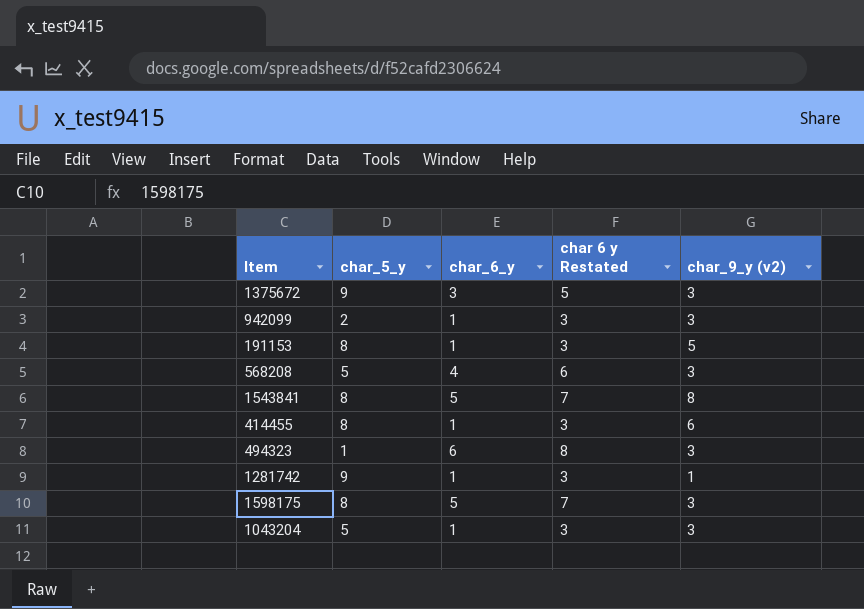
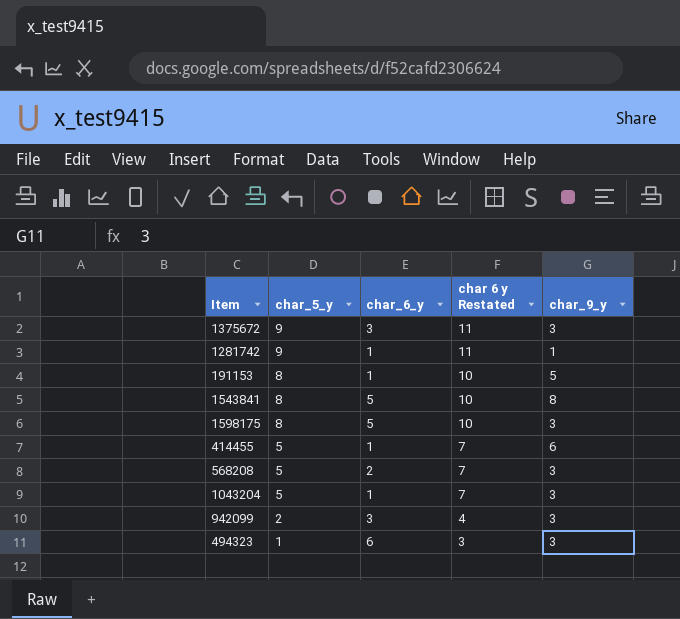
row order: none -> char_5_y descending
column char 6 y Restated | formula: [char_6_y] + 2 -> [char_5_y] + 2
column name: char_9_y (v2) -> char_9_y
414455 | char_5_y: 8 -> 5
568208 | char_6_y: 4 -> 2
942099 | char_6_y: 1 -> 3

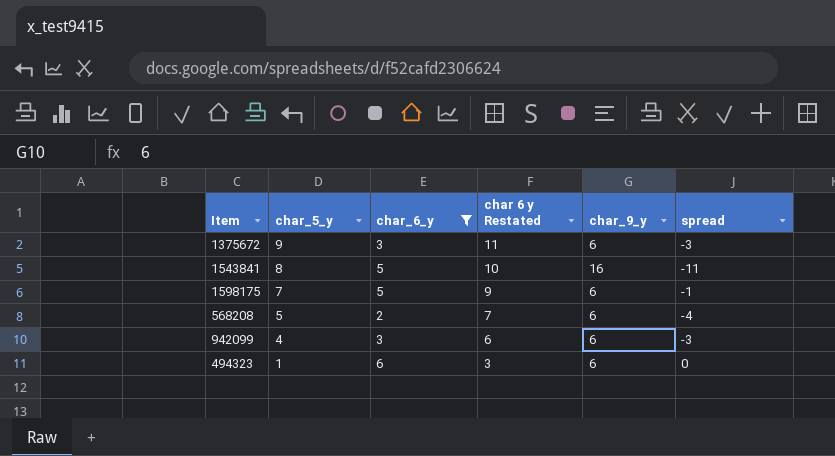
filter: none -> char_6_y != 1
column spread | formula: none -> [char_6_y] - [char_9_y]
1375672 | char_9_y: 3 -> 6
1543841 | char_9_y: 8 -> 16
1598175 | char_5_y: 8 -> 7
1598175 | char 6 y Restated: 10 -> 9
1598175 | char_9_y: 3 -> 6
568208 | char_9_y: 3 -> 6
942099 | char_5_y: 2 -> 4
942099 | char 6 y Restated: 4 -> 6
942099 | char_9_y: 3 -> 6
494323 | char_9_y: 3 -> 6

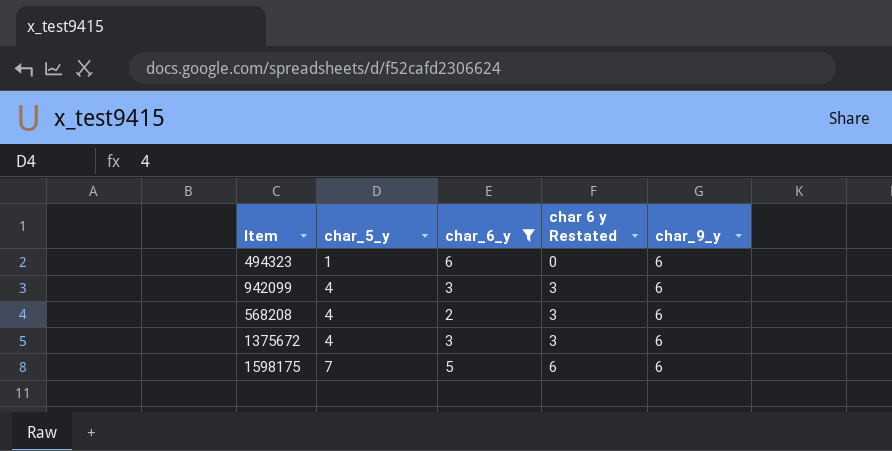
row order: char_5_y descending -> char_5_y ascending
column spread | formula: [char_6_y] - [char_9_y] -> none
column char 6 y Restated | formula: [char_5_y] + 2 -> [char_5_y] - 1
row 1543841: 8 | 5 | 10 | 16 | -11 -> none
568208 | char_5_y: 5 -> 4
1375672 | char_5_y: 9 -> 4

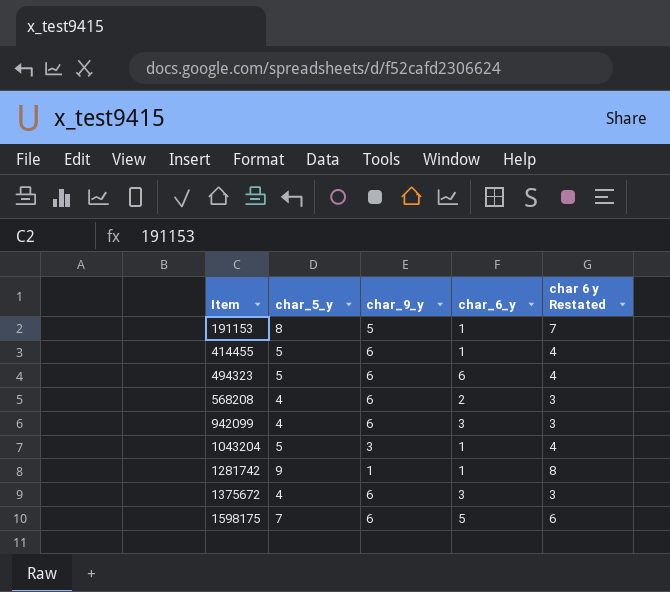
filter: char_6_y != 1 -> none
row order: char_5_y ascending -> Item ascending
column char_9_y | position: 5 -> 3
494323 | char_5_y: 1 -> 5
494323 | char 6 y Restated: 0 -> 4

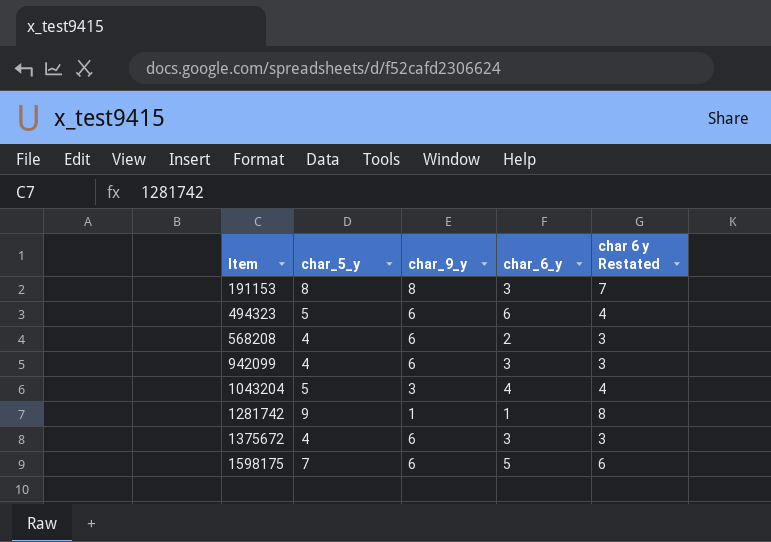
row 414455: 5 | 6 | 1 | 4 -> none
191153 | char_9_y: 5 -> 8
191153 | char_6_y: 1 -> 3
1043204 | char_6_y: 1 -> 4

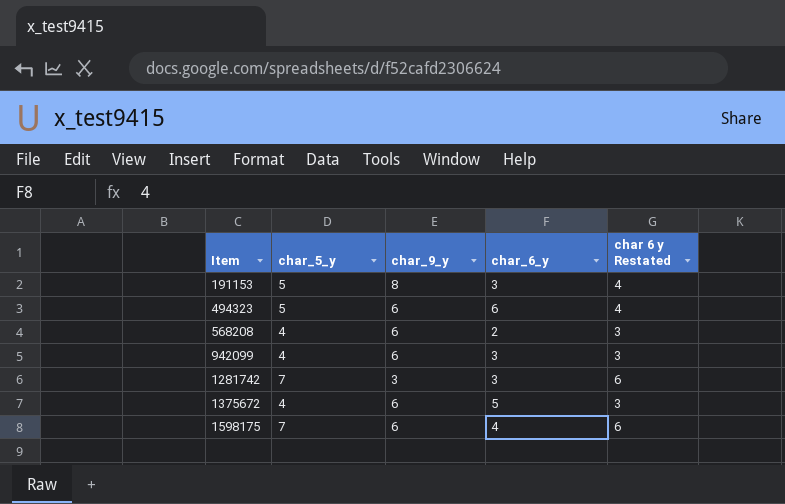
row 1043204: 5 | 3 | 4 | 4 -> none
191153 | char_5_y: 8 -> 5
191153 | char 6 y Restated: 7 -> 4
1281742 | char_5_y: 9 -> 7
1281742 | char_9_y: 1 -> 3
1281742 | char_6_y: 1 -> 3
1281742 | char 6 y Restated: 8 -> 6
1375672 | char_6_y: 3 -> 5
1598175 | char_6_y: 5 -> 4

